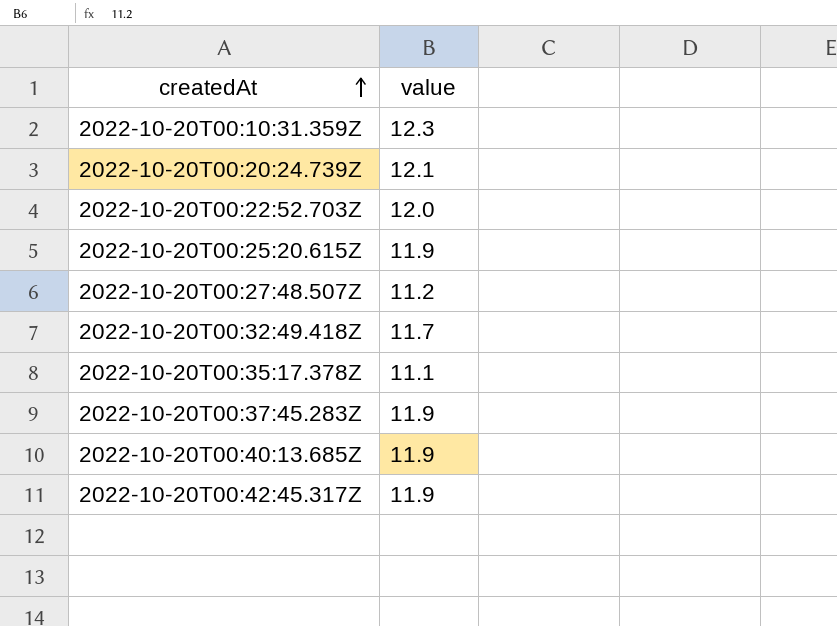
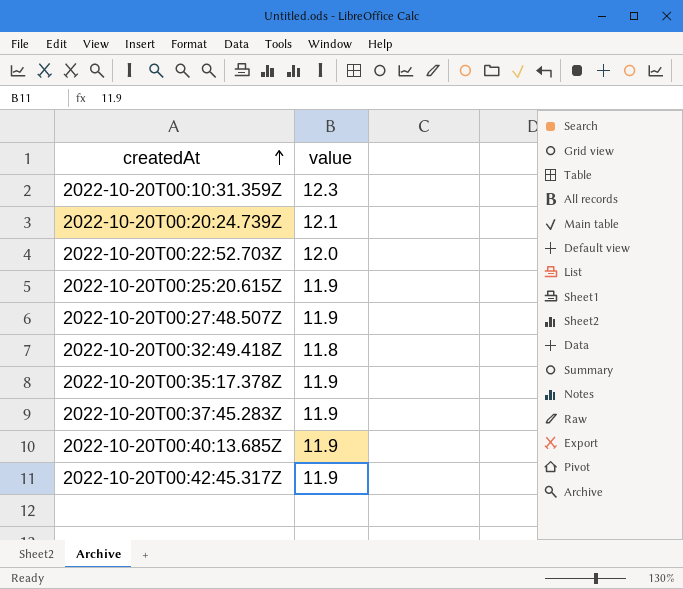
2022-10-20T00:27:48.507Z | value: 11.2 -> 11.9
2022-10-20T00:32:49.418Z | value: 11.7 -> 11.8
2022-10-20T00:35:17.378Z | value: 11.1 -> 11.9

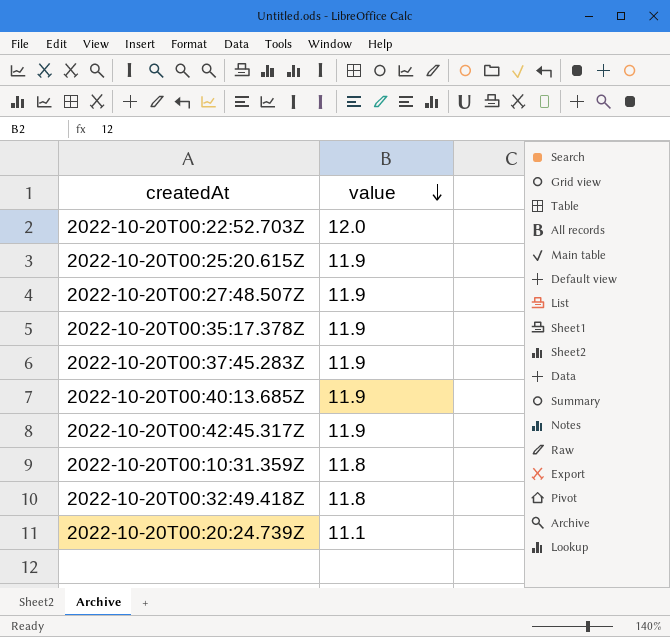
row order: createdAt ascending -> value descending
2022-10-20T00:10:31.359Z | value: 12.3 -> 11.8
2022-10-20T00:20:24.739Z | value: 12.1 -> 11.1

